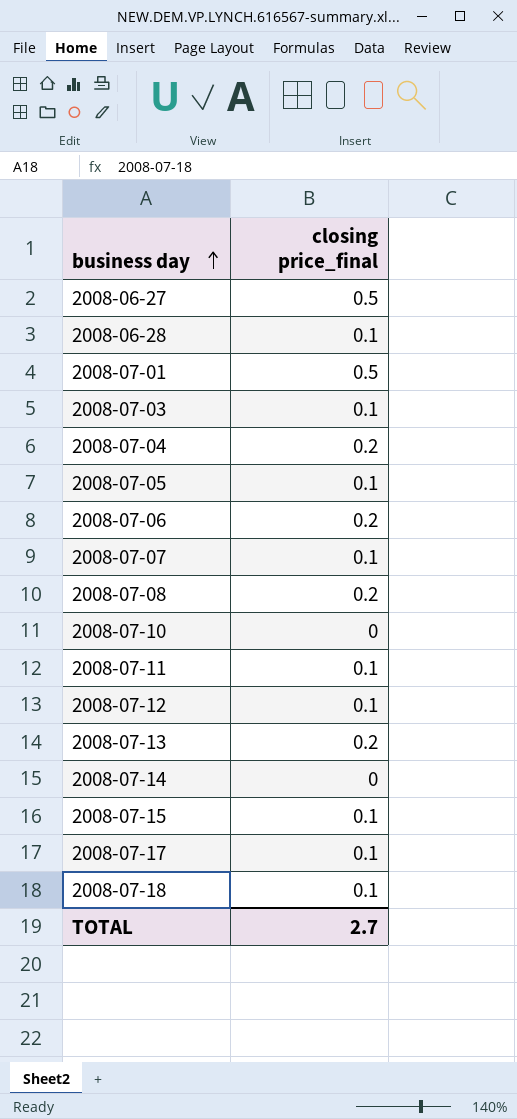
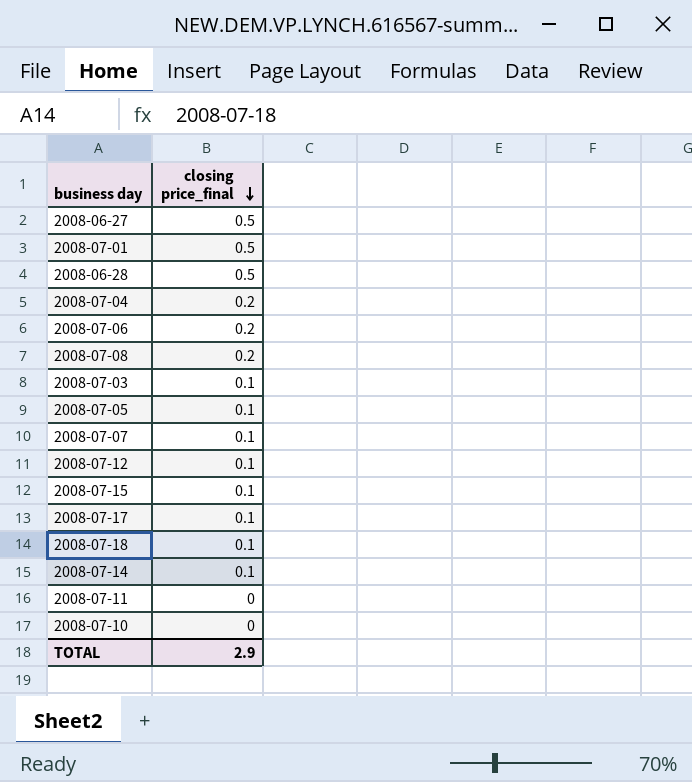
row order: business day ascending -> closing price_final descending
row 2008-07-13: 0.2 -> none
2008-06-28 | closing price_final: 0.1 -> 0.5
2008-07-14 | closing price_final: 0 -> 0.1
2008-07-11 | closing price_final: 0.1 -> 0
TOTAL | closing price_final: 2.7 -> 2.9

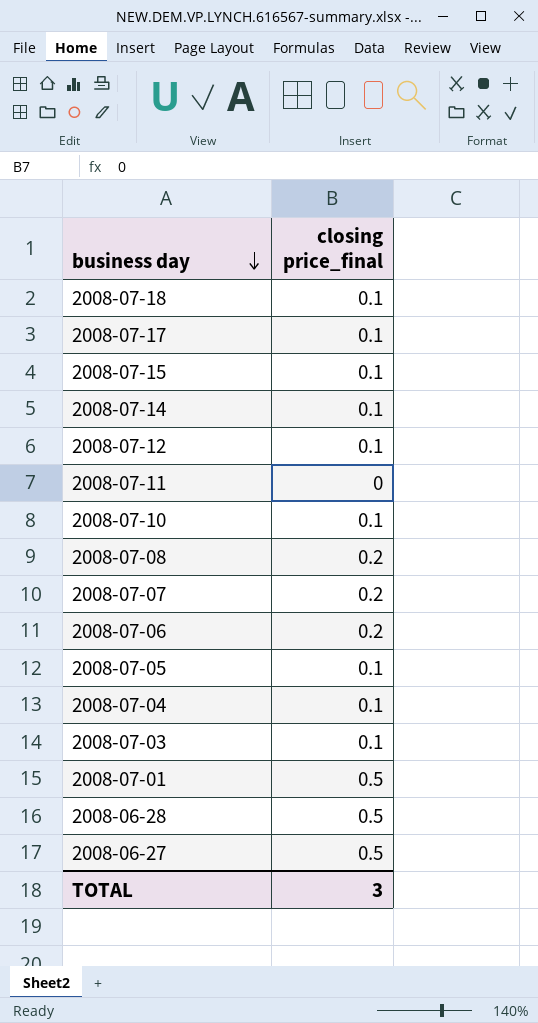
row order: closing price_final descending -> business day descending
2008-07-10 | closing price_final: 0 -> 0.1
2008-07-07 | closing price_final: 0.1 -> 0.2
2008-07-04 | closing price_final: 0.2 -> 0.1
TOTAL | closing price_final: 2.9 -> 3

